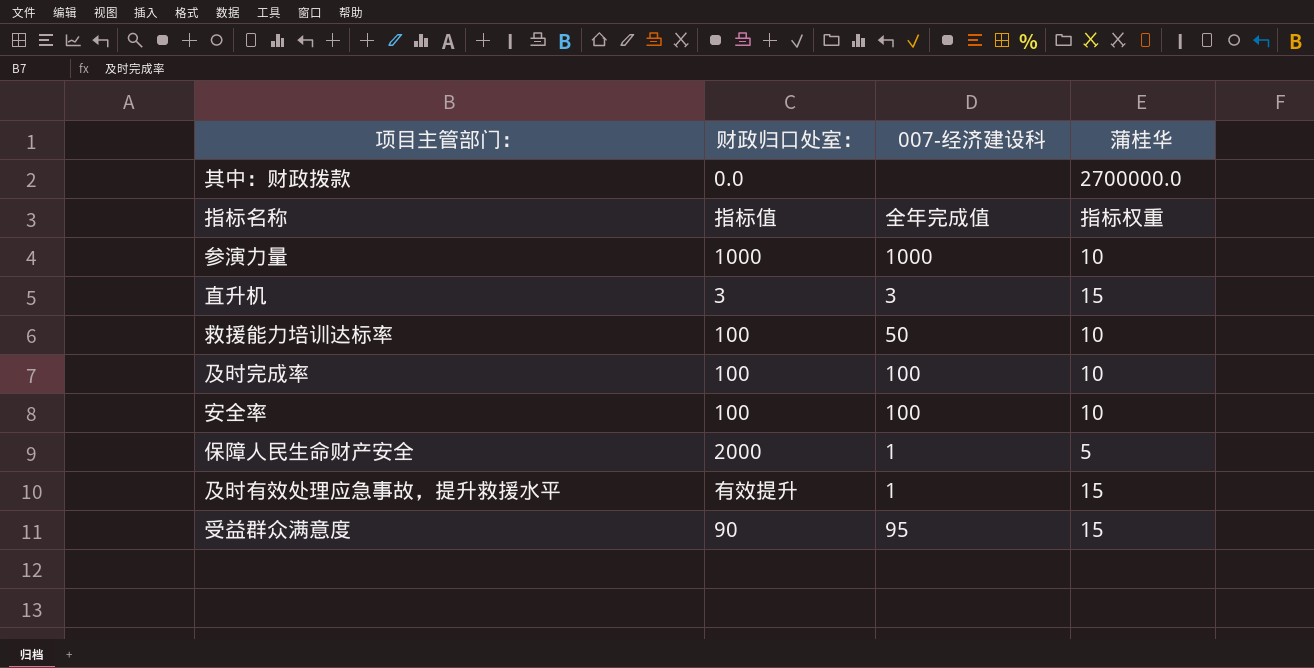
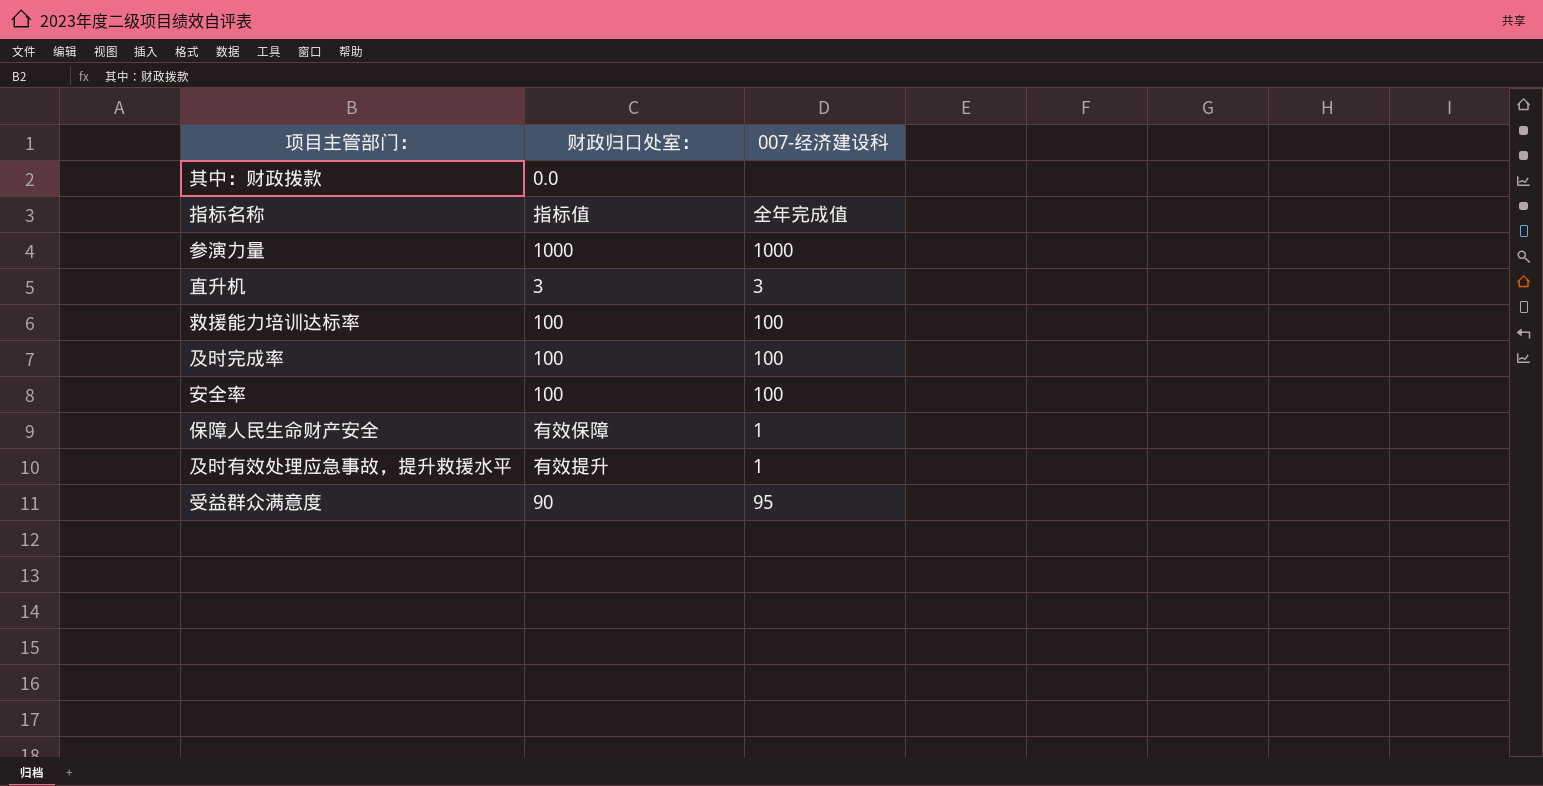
column 蒲桂华 | position: 4 -> none
救援能力培训达标率 | 007-经济建设科: 50 -> 100
保障人民生命财产安全 | 财政归口处室：: 2000 -> 有效保障

